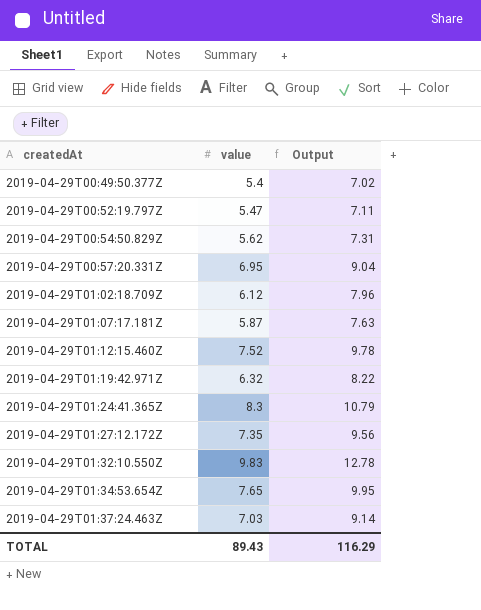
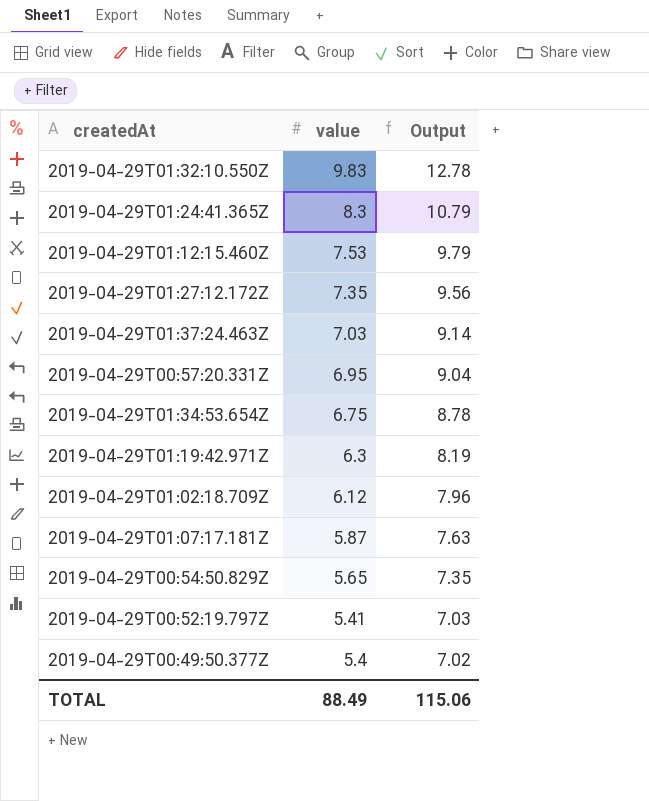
row order: createdAt ascending -> value descending
2019-04-29T01:12:15.460Z | value: 7.52 -> 7.53
2019-04-29T01:12:15.460Z | Output: 9.78 -> 9.79
2019-04-29T01:34:53.654Z | value: 7.65 -> 6.75
2019-04-29T01:34:53.654Z | Output: 9.95 -> 8.78
2019-04-29T01:19:42.971Z | value: 6.32 -> 6.3
2019-04-29T01:19:42.971Z | Output: 8.22 -> 8.19
2019-04-29T00:54:50.829Z | value: 5.62 -> 5.65
2019-04-29T00:54:50.829Z | Output: 7.31 -> 7.35
2019-04-29T00:52:19.797Z | value: 5.47 -> 5.41
2019-04-29T00:52:19.797Z | Output: 7.11 -> 7.03
TOTAL | value: 89.43 -> 88.49
TOTAL | Output: 116.29 -> 115.06

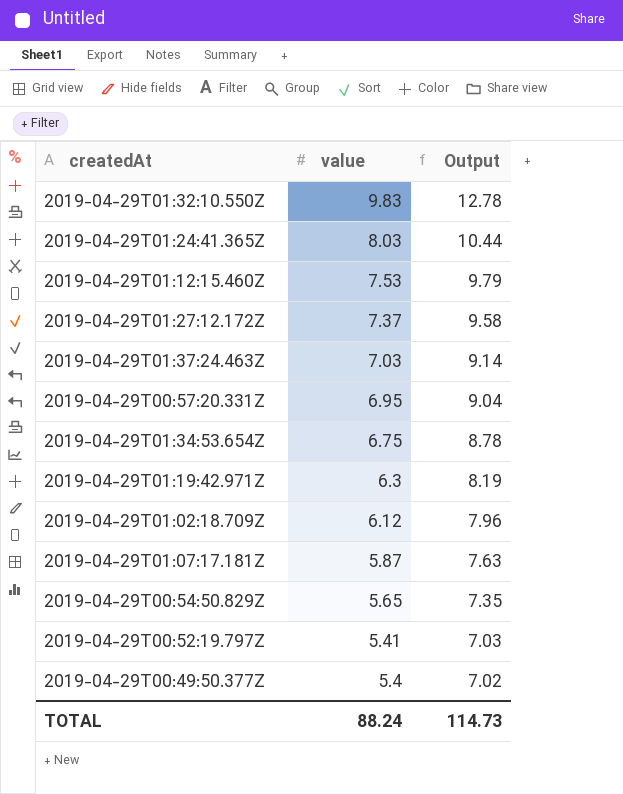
2019-04-29T01:24:41.365Z | value: 8.3 -> 8.03
2019-04-29T01:24:41.365Z | Output: 10.79 -> 10.44
2019-04-29T01:27:12.172Z | value: 7.35 -> 7.37
2019-04-29T01:27:12.172Z | Output: 9.56 -> 9.58
TOTAL | value: 88.49 -> 88.24
TOTAL | Output: 115.06 -> 114.73

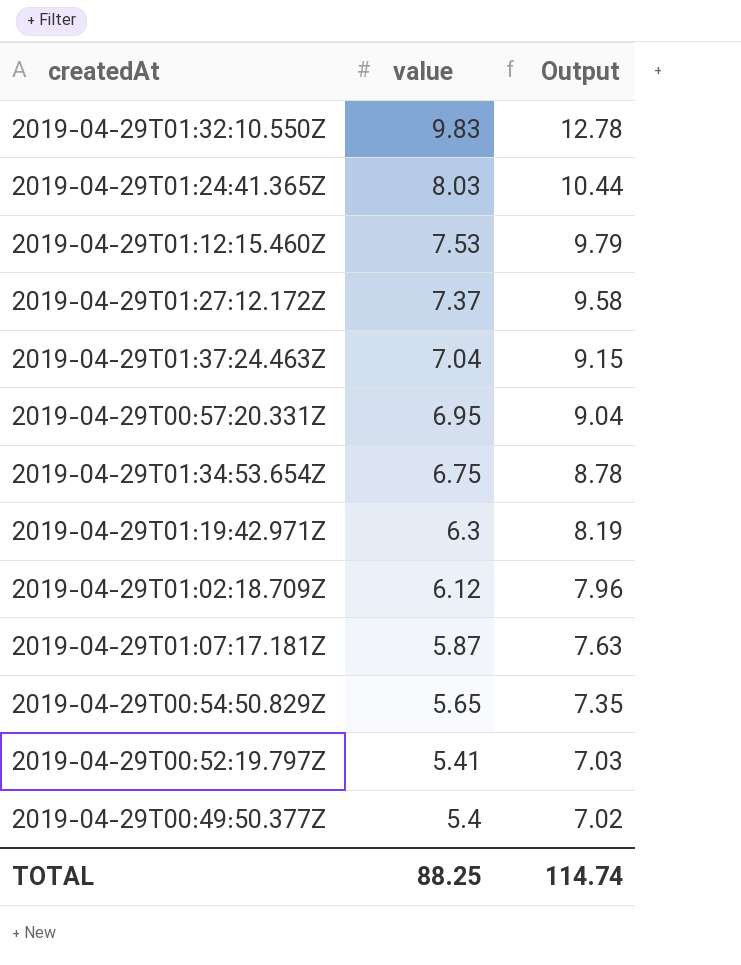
2019-04-29T01:37:24.463Z | value: 7.03 -> 7.04
2019-04-29T01:37:24.463Z | Output: 9.14 -> 9.15
TOTAL | value: 88.24 -> 88.25
TOTAL | Output: 114.73 -> 114.74

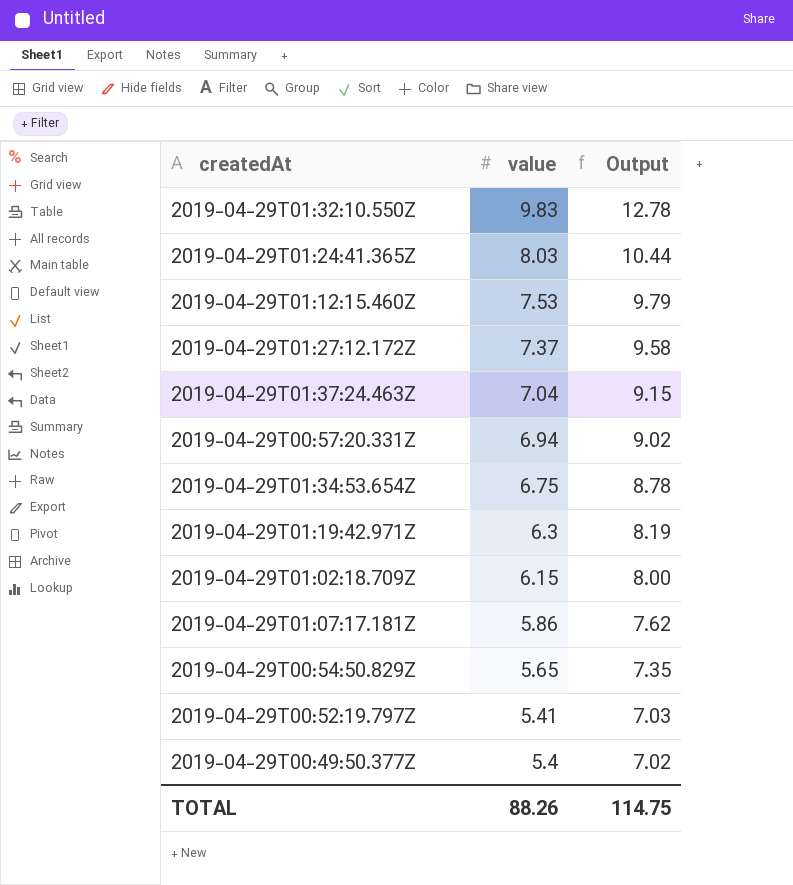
2019-04-29T00:57:20.331Z | value: 6.95 -> 6.94
2019-04-29T00:57:20.331Z | Output: 9.04 -> 9.02
2019-04-29T01:02:18.709Z | value: 6.12 -> 6.15
2019-04-29T01:02:18.709Z | Output: 7.96 -> 8.00
2019-04-29T01:07:17.181Z | value: 5.87 -> 5.86
2019-04-29T01:07:17.181Z | Output: 7.63 -> 7.62
TOTAL | value: 88.25 -> 88.26
TOTAL | Output: 114.74 -> 114.75

